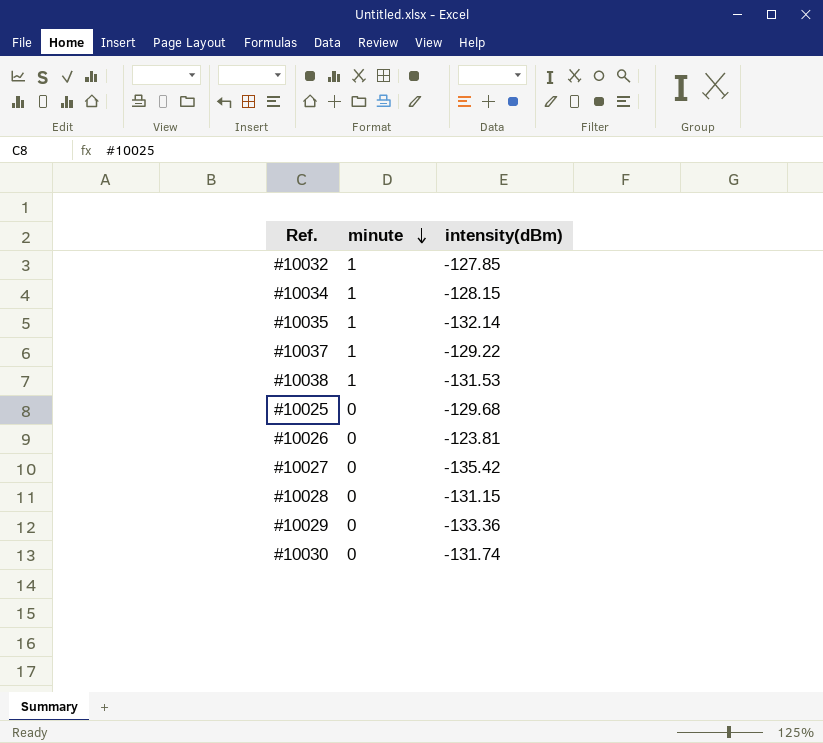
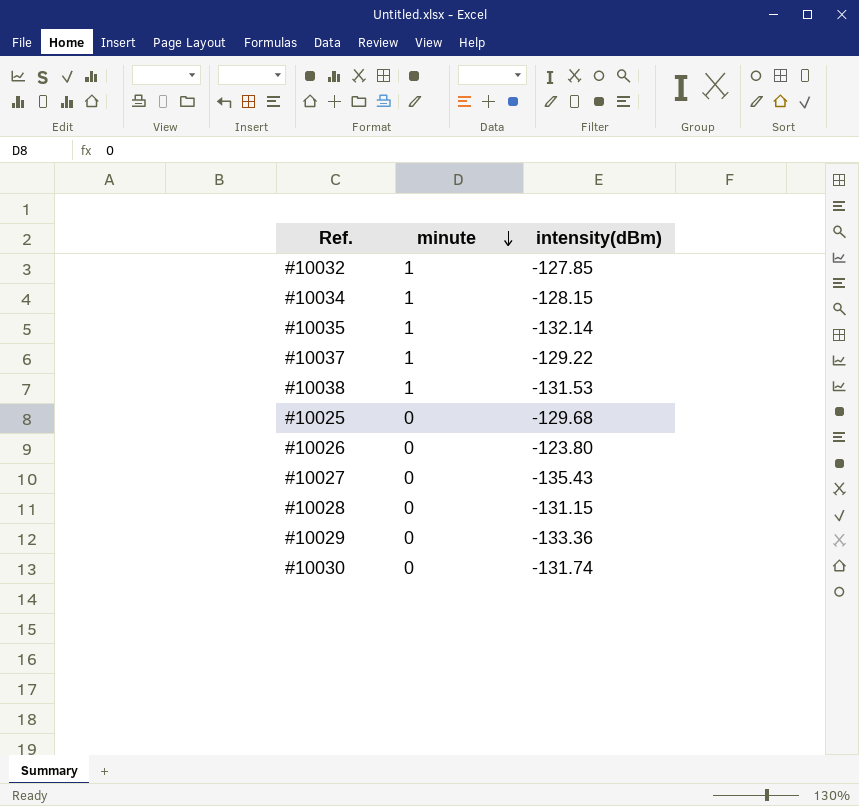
#10026 | intensity(dBm): -123.81 -> -123.80
#10027 | intensity(dBm): -135.42 -> -135.43

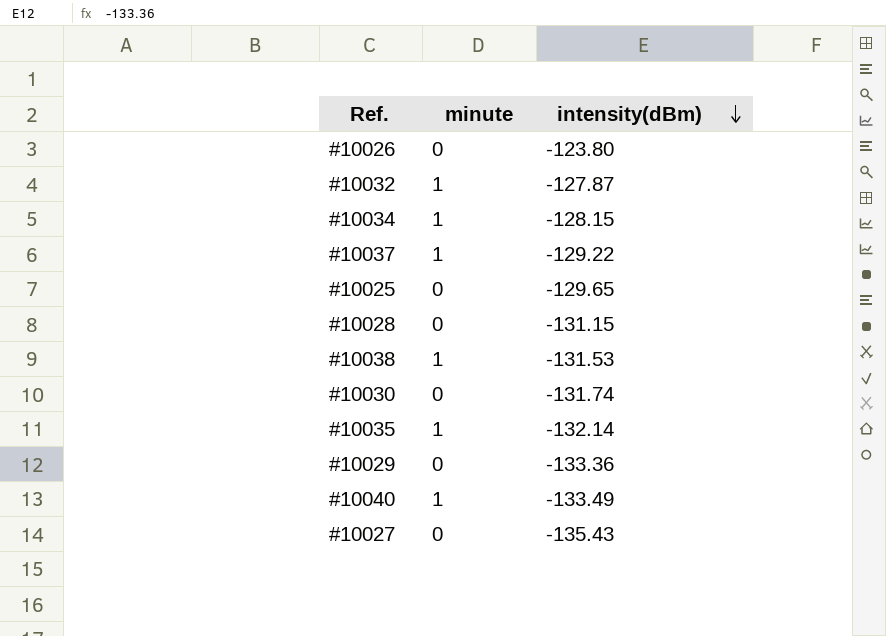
row order: minute descending -> intensity(dBm) descending
#10032 | intensity(dBm): -127.85 -> -127.87
#10025 | intensity(dBm): -129.68 -> -129.65
row #10040: none -> 1 | -133.49

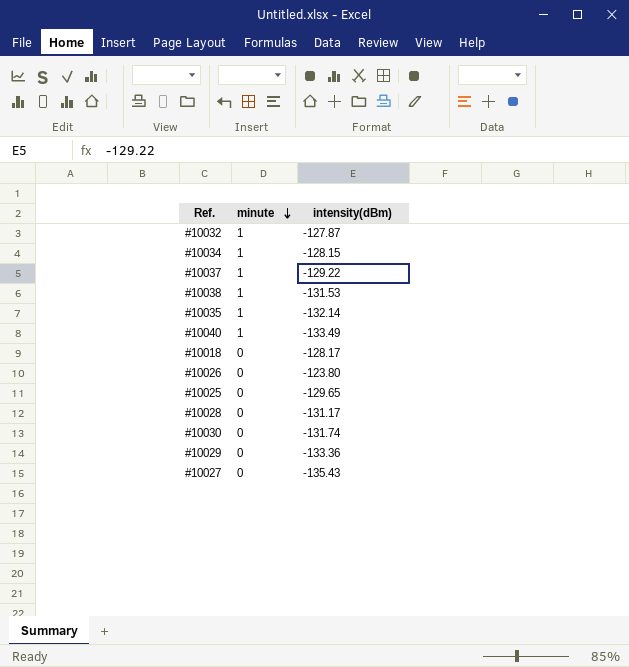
row order: intensity(dBm) descending -> minute descending
row #10018: none -> 0 | -128.17
#10028 | intensity(dBm): -131.15 -> -131.17

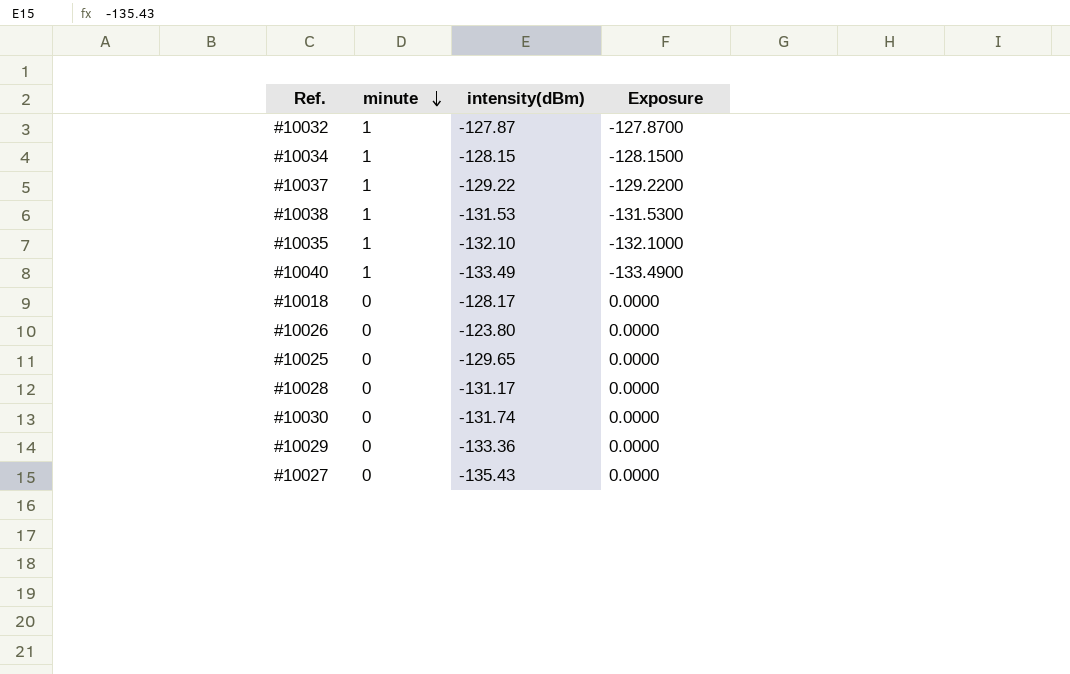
column Exposure | formula: none -> [minute] * [intensity(dBm)]
#10035 | intensity(dBm): -132.14 -> -132.10

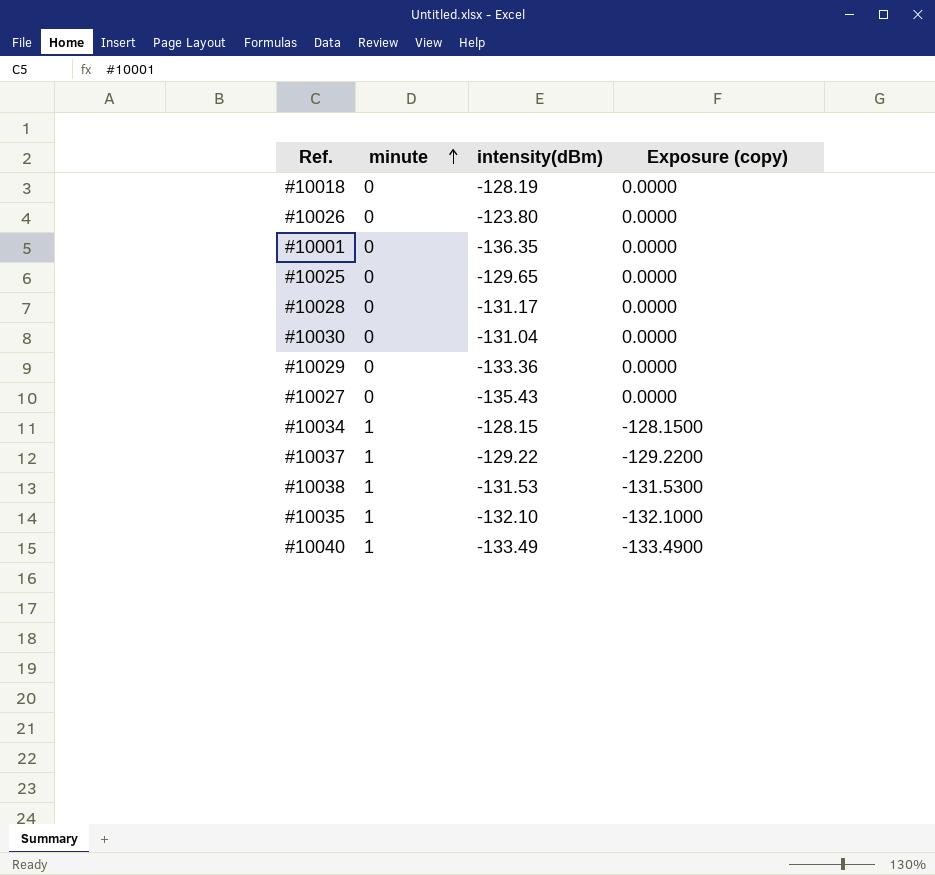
row order: minute descending -> minute ascending
column name: Exposure -> Exposure (copy)
row #10032: 1 | -127.87 | -127.8700 -> none
#10018 | intensity(dBm): -128.17 -> -128.19
row #10001: none -> 0 | -136.35 | 0.0000
#10030 | intensity(dBm): -131.74 -> -131.04

